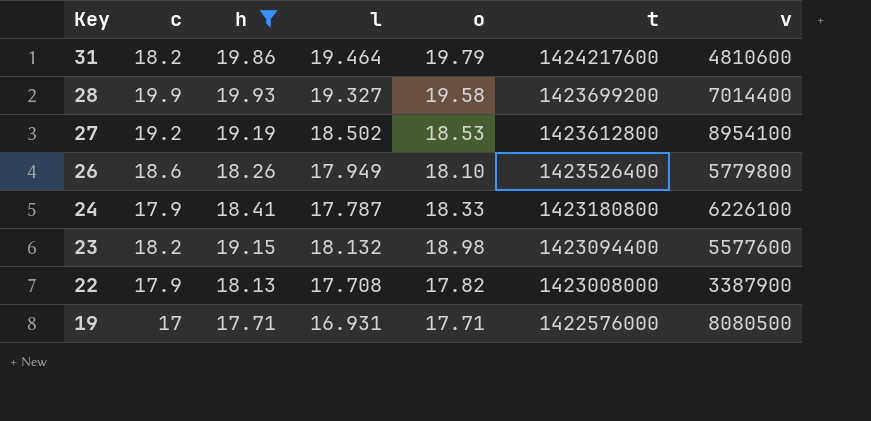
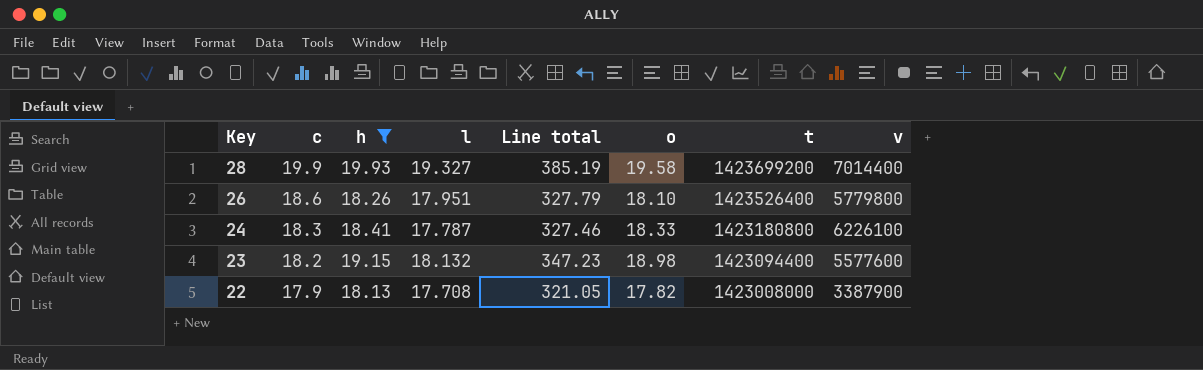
column Line total | formula: none -> [h] * [l]
row 31: 18.2 | 19.86 | 19.464 | 19.79 | 1424217600 | 4810600 -> none
row 27: 19.2 | 19.19 | 18.502 | 18.53 | 1423612800 | 8954100 -> none
row 19: 17 | 17.71 | 16.931 | 17.71 | 1422576000 | 8080500 -> none
26 | l: 17.949 -> 17.951
24 | c: 17.9 -> 18.3

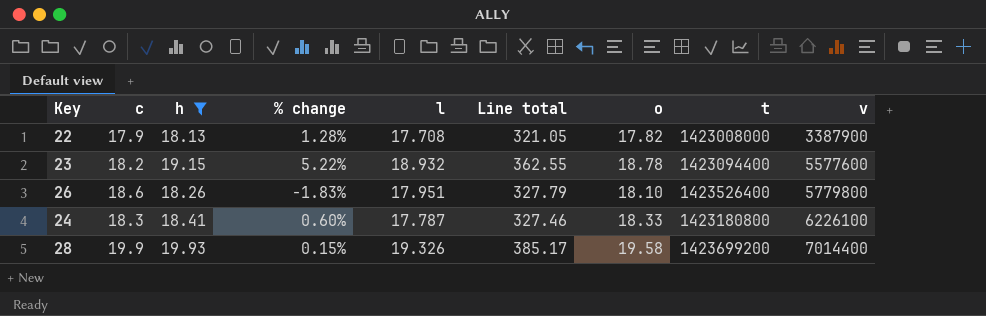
row order: Key descending -> v ascending
column % change | formula: none -> ([h] - [c]) / [c]
23 | l: 18.132 -> 18.932
23 | Line total: 347.23 -> 362.55
23 | o: 18.98 -> 18.78
28 | l: 19.327 -> 19.326
28 | Line total: 385.19 -> 385.17

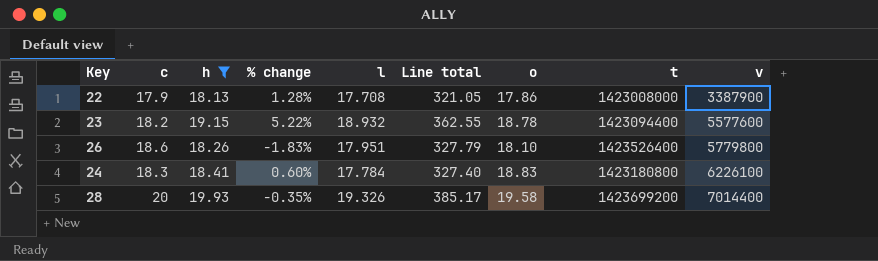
22 | o: 17.82 -> 17.86
24 | l: 17.787 -> 17.784
24 | Line total: 327.46 -> 327.40
24 | o: 18.33 -> 18.83
28 | c: 19.9 -> 20
28 | % change: 0.15% -> -0.35%

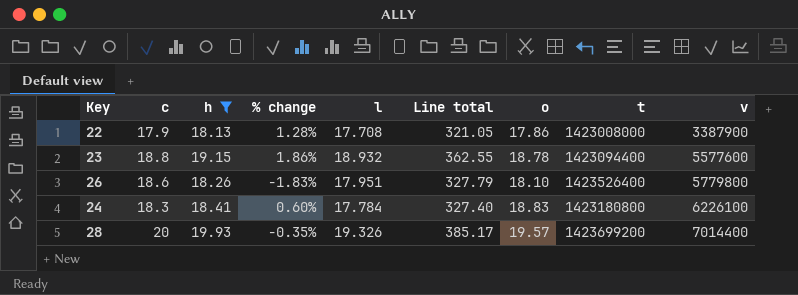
23 | c: 18.2 -> 18.8
23 | % change: 5.22% -> 1.86%
28 | o: 19.58 -> 19.57

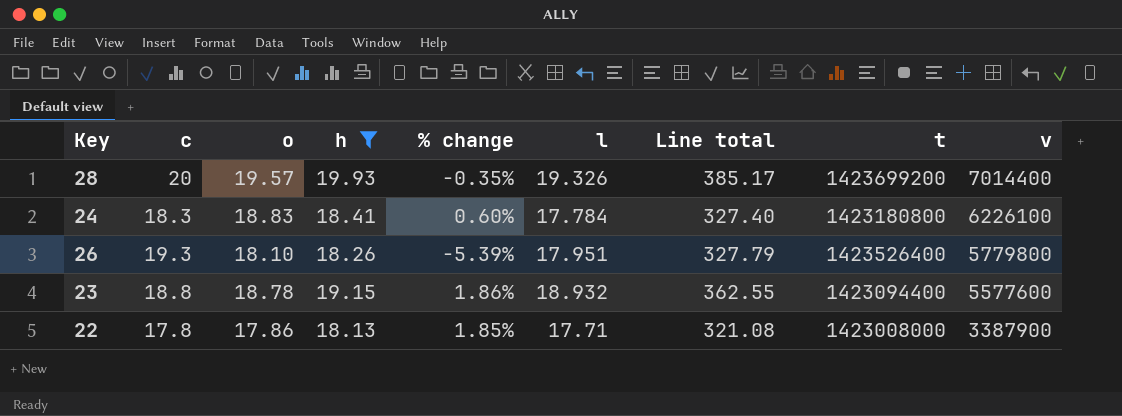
row order: v ascending -> v descending
column o | position: 7 -> 3
26 | c: 18.6 -> 19.3
26 | % change: -1.83% -> -5.39%
22 | c: 17.9 -> 17.8
22 | % change: 1.28% -> 1.85%
22 | l: 17.708 -> 17.71
22 | Line total: 321.05 -> 321.08

